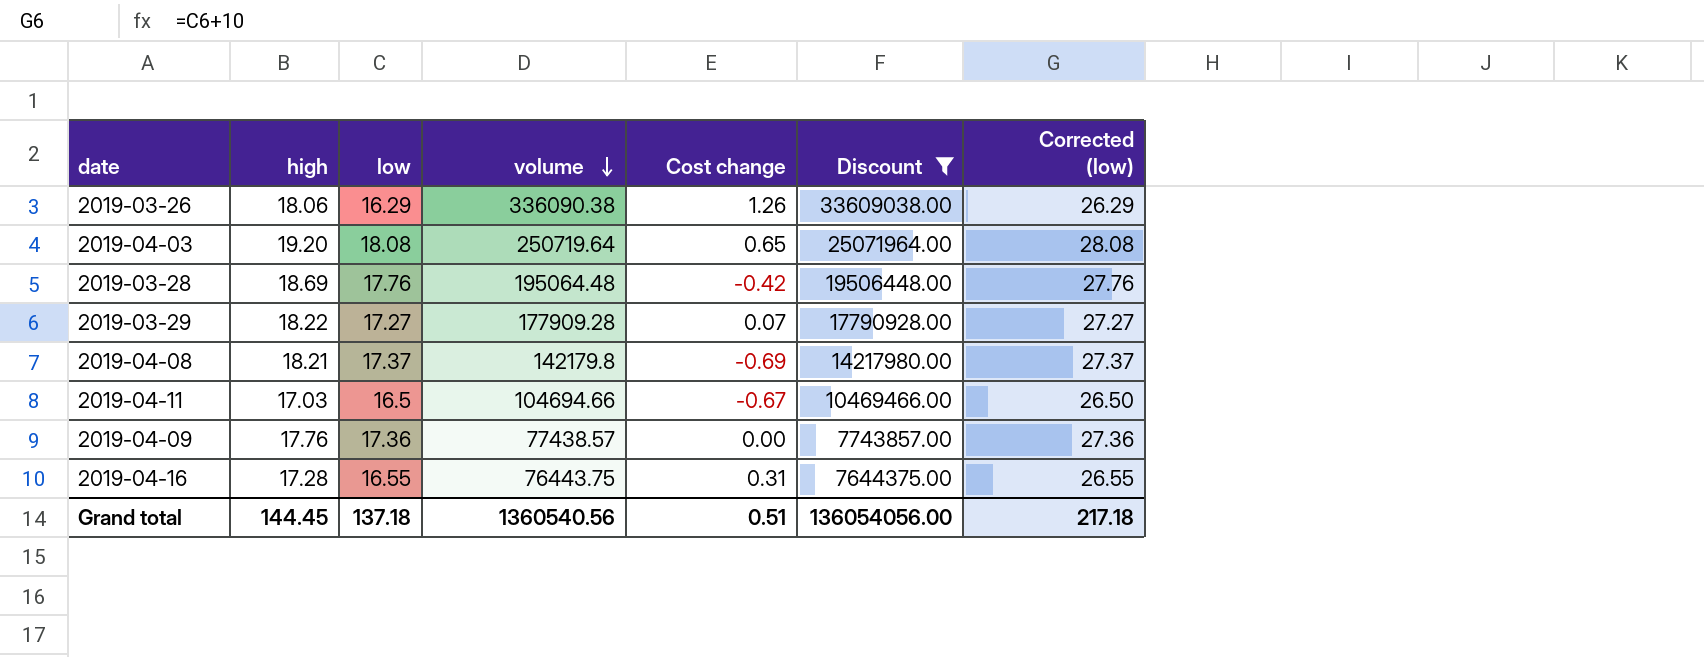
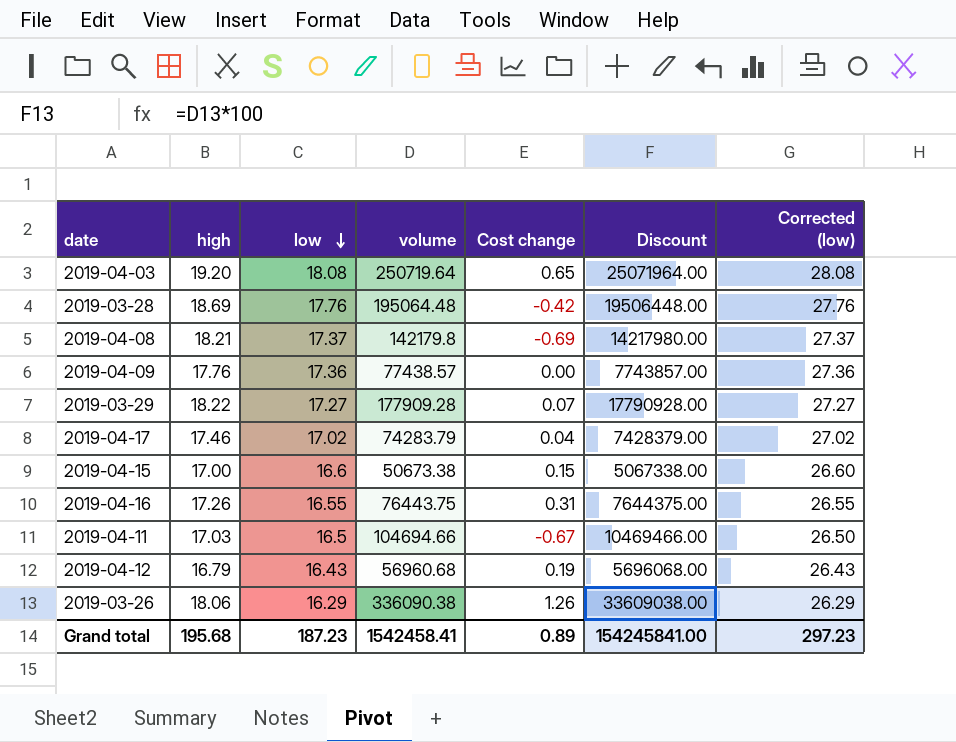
filter: Discount >= 7644375.00 -> none
row order: volume descending -> low descending
2019-04-16 | high: 17.28 -> 17.26
Grand total | high: 144.45 -> 195.68
Grand total | low: 137.18 -> 187.23
Grand total | volume: 1360540.56 -> 1542458.41
Grand total | Cost change: 0.51 -> 0.89
Grand total | Discount: 136054056.00 -> 154245841.00
Grand total | Corrected (low): 217.18 -> 297.23

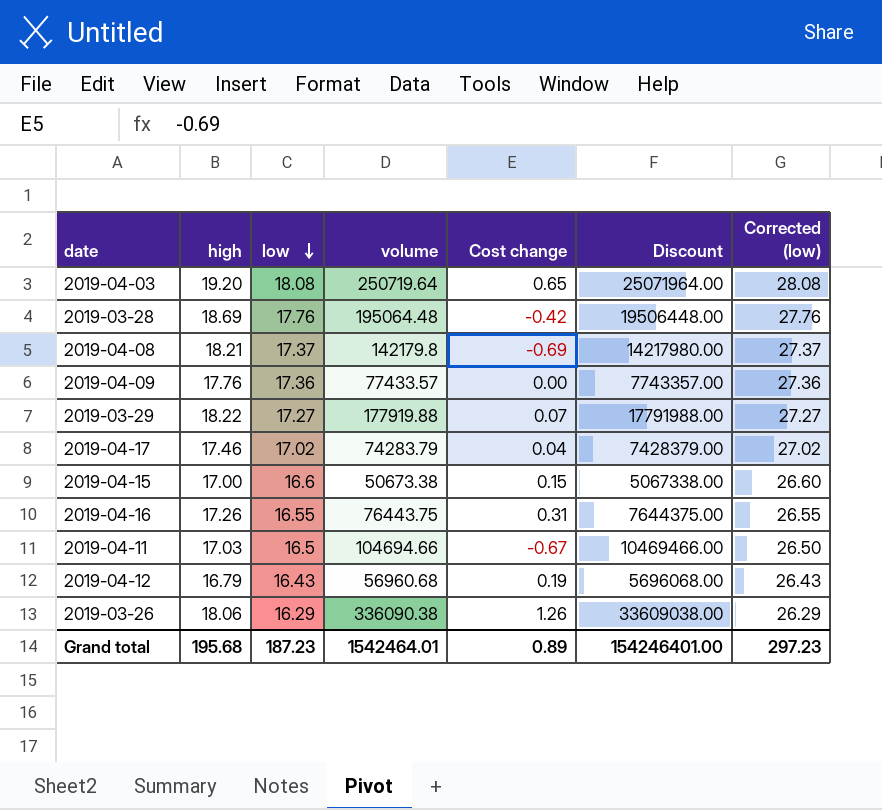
2019-04-09 | volume: 77438.57 -> 77433.57
2019-04-09 | Discount: 7743857.00 -> 7743357.00
2019-03-29 | volume: 177909.28 -> 177919.88
2019-03-29 | Discount: 17790928.00 -> 17791988.00
Grand total | volume: 1542458.41 -> 1542464.01
Grand total | Discount: 154245841.00 -> 154246401.00

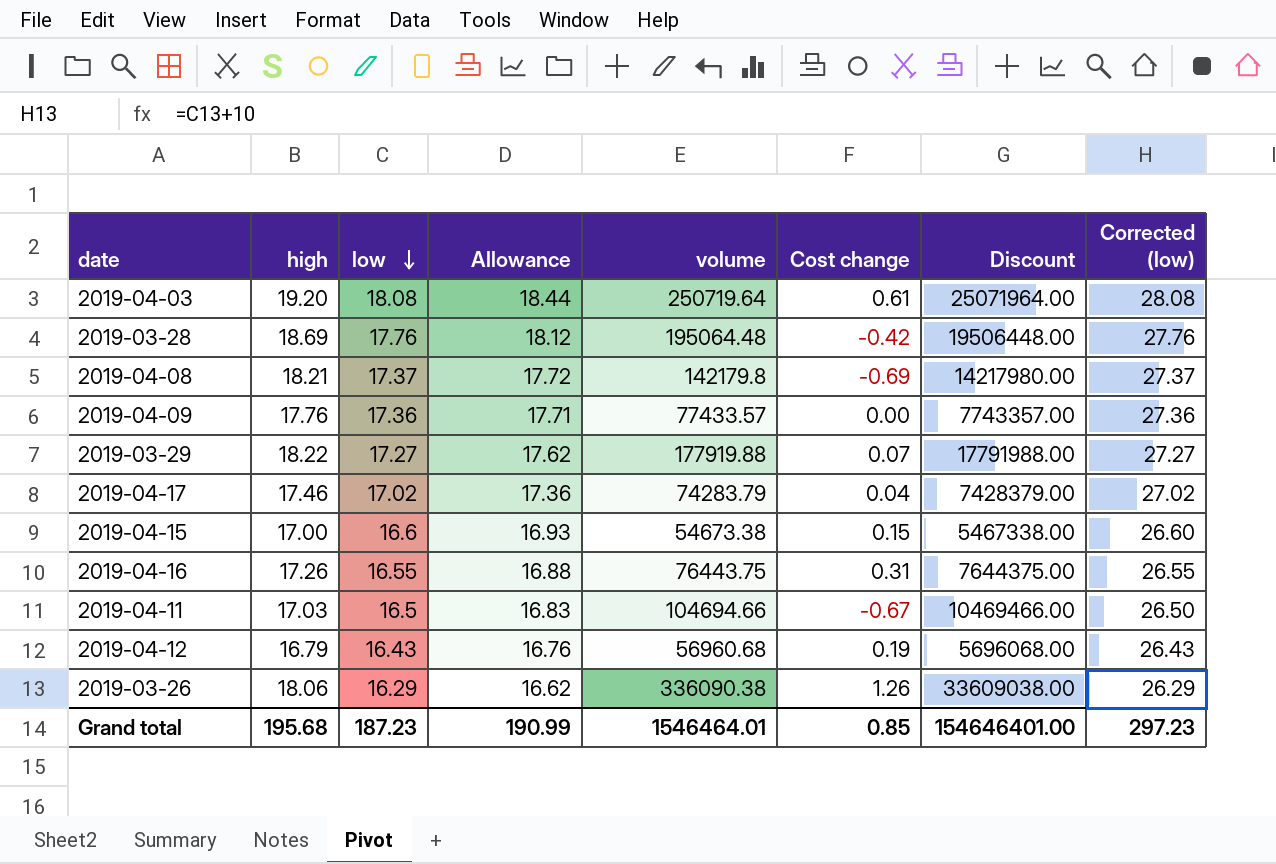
column Allowance | formula: none -> [low] * 1.02
2019-04-03 | Cost change: 0.65 -> 0.61
2019-04-15 | volume: 50673.38 -> 54673.38
2019-04-15 | Discount: 5067338.00 -> 5467338.00
Grand total | volume: 1542464.01 -> 1546464.01
Grand total | Cost change: 0.89 -> 0.85
Grand total | Discount: 154246401.00 -> 154646401.00

